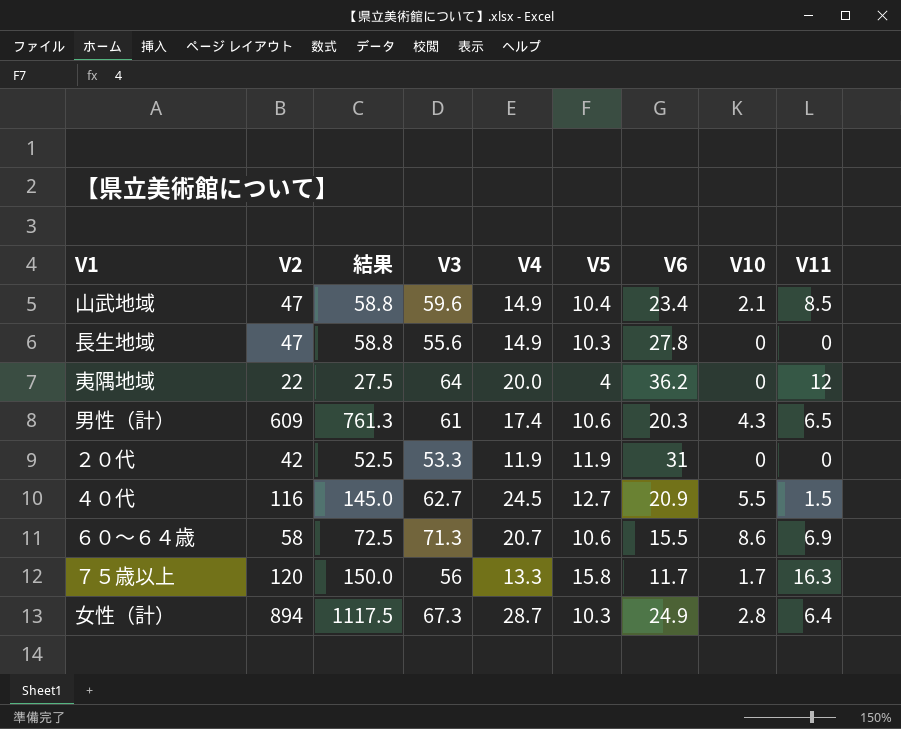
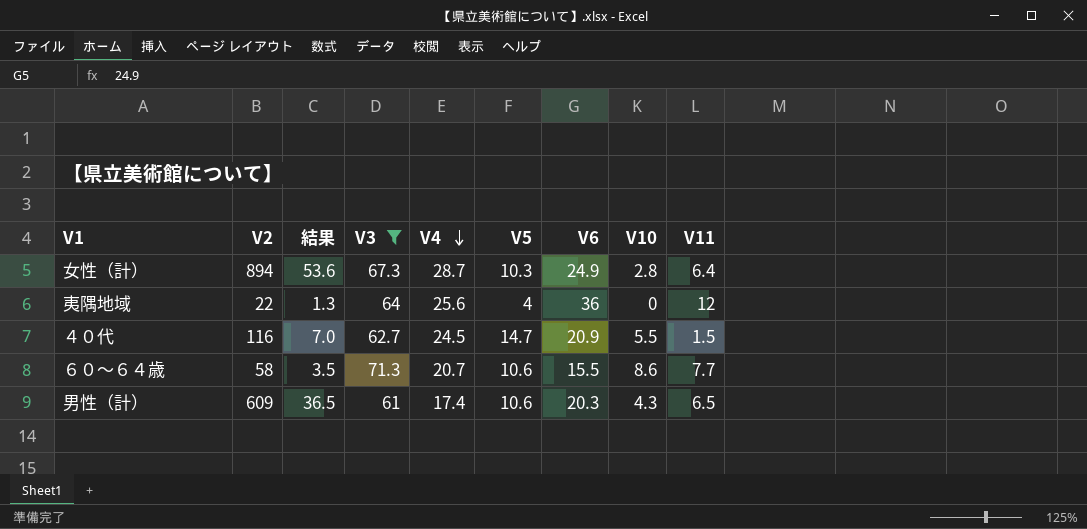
filter: none -> V3 >= 61
row order: none -> V4 descending
column 結果 | formula: [V2] * 1.25 -> [V2] * 0.06
夷隅地域 | V4: 20.0 -> 25.6
夷隅地域 | V6: 36.2 -> 36
４０代 | V5: 12.7 -> 14.7
６０～６４歳 | V11: 6.9 -> 7.7

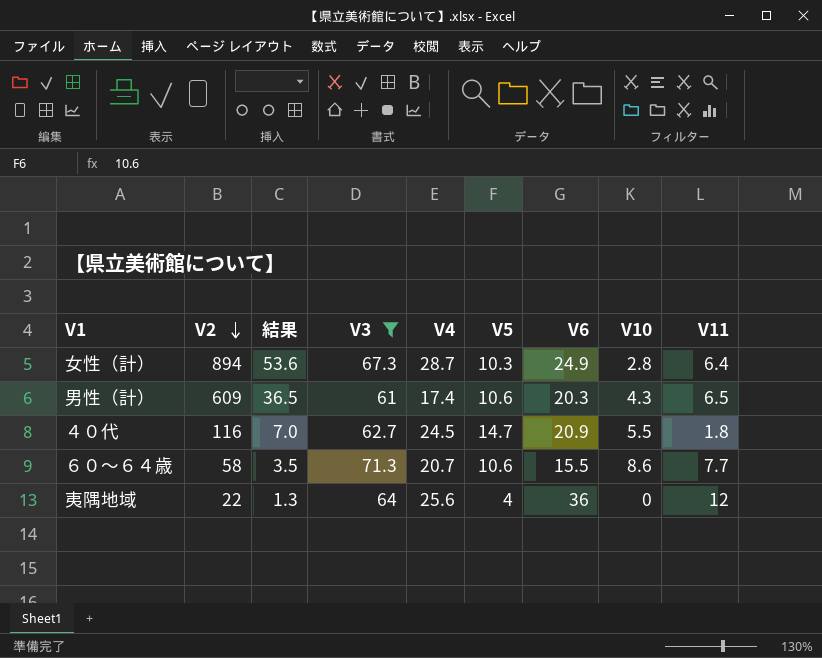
row order: V4 descending -> V2 descending
４０代 | V11: 1.5 -> 1.8

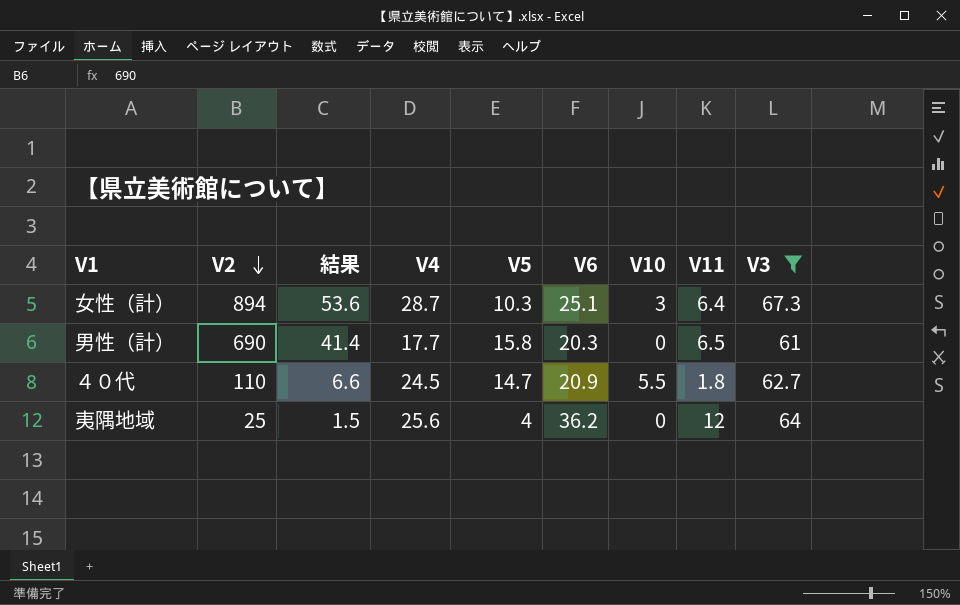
column V3 | position: 4 -> 9
row ６０～６４歳: 58 | 3.5 | 71.3 | 20.7 | 10.6 | 15.5 | 8.6 | 7.7 -> none
女性（計） | V6: 24.9 -> 25.1
女性（計） | V10: 2.8 -> 3
男性（計） | V2: 609 -> 690
男性（計） | 結果: 36.5 -> 41.4
男性（計） | V4: 17.4 -> 17.7
男性（計） | V5: 10.6 -> 15.8
男性（計） | V10: 4.3 -> 0
４０代 | V2: 116 -> 110
４０代 | 結果: 7.0 -> 6.6
夷隅地域 | V2: 22 -> 25
夷隅地域 | 結果: 1.3 -> 1.5
夷隅地域 | V6: 36 -> 36.2

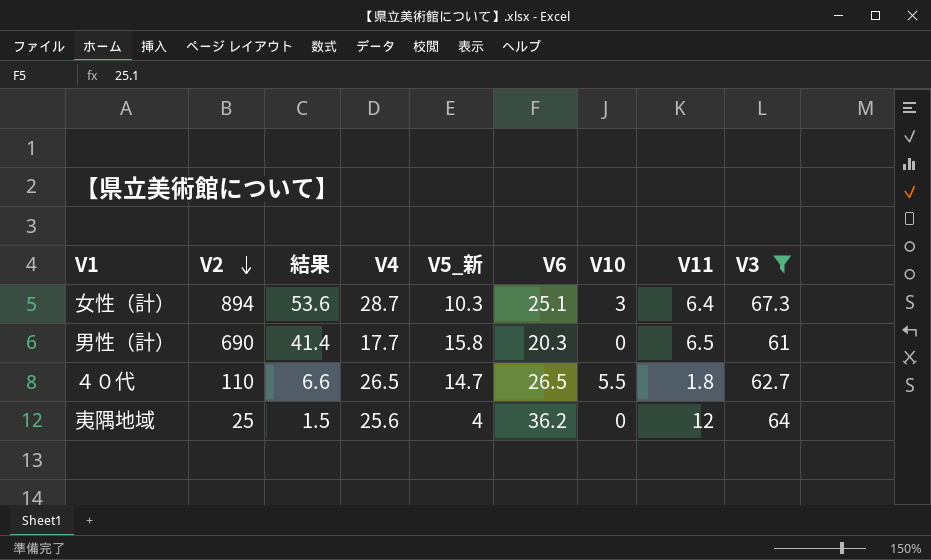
column name: V5 -> V5_新
４０代 | V4: 24.5 -> 26.5
４０代 | V6: 20.9 -> 26.5

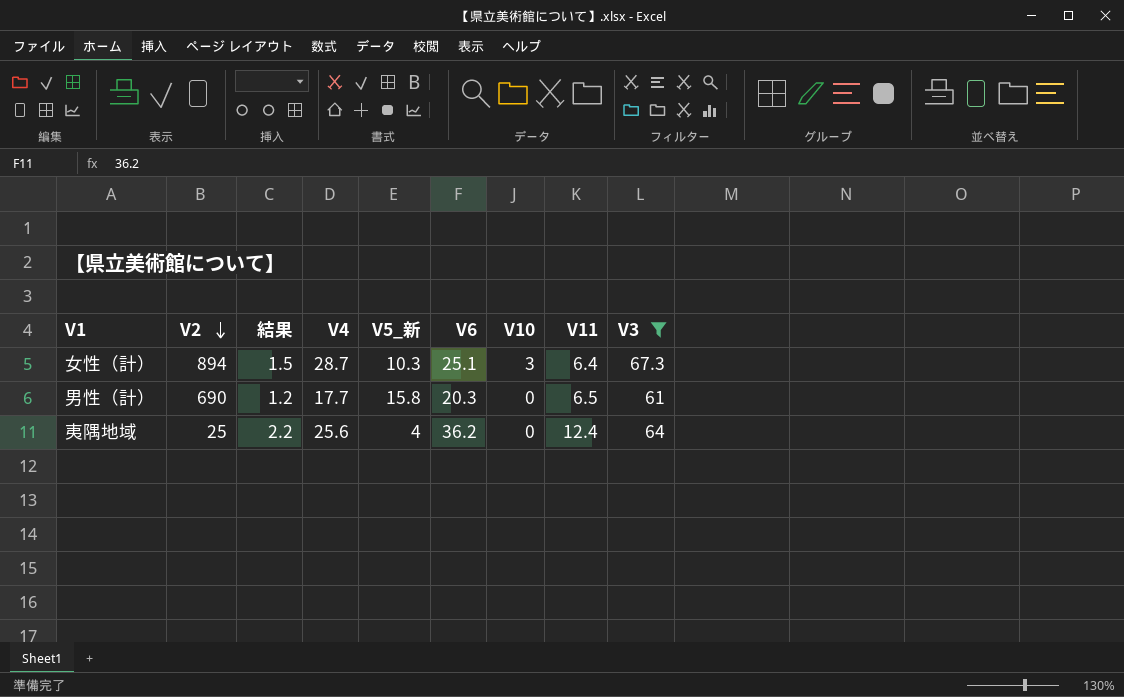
column 結果 | formula: [V2] * 0.06 -> [V6] * 0.06
row ４０代: 110 | 6.6 | 26.5 | 14.7 | 26.5 | 5.5 | 1.8 | 62.7 -> none
夷隅地域 | V11: 12 -> 12.4

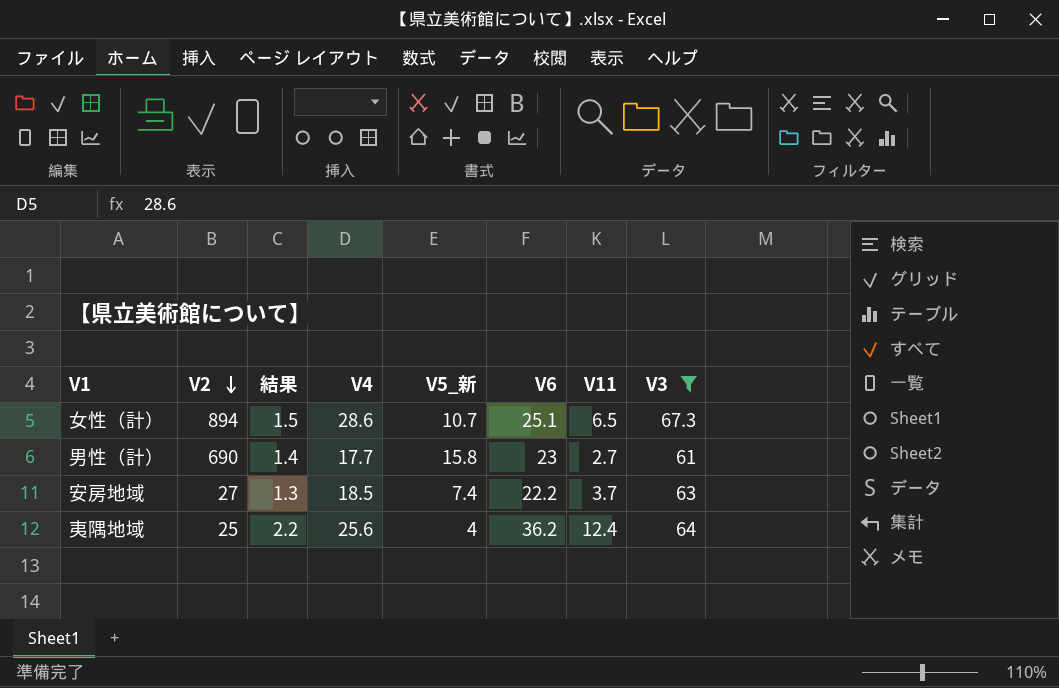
column V10 | position: 7 -> none
女性（計） | V4: 28.7 -> 28.6
女性（計） | V5_新: 10.3 -> 10.7
女性（計） | V11: 6.4 -> 6.5
男性（計） | 結果: 1.2 -> 1.4
男性（計） | V6: 20.3 -> 23
男性（計） | V11: 6.5 -> 2.7
row 安房地域: none -> 27 | 1.3 | 18.5 | 7.4 | 22.2 | 3.7 | 63

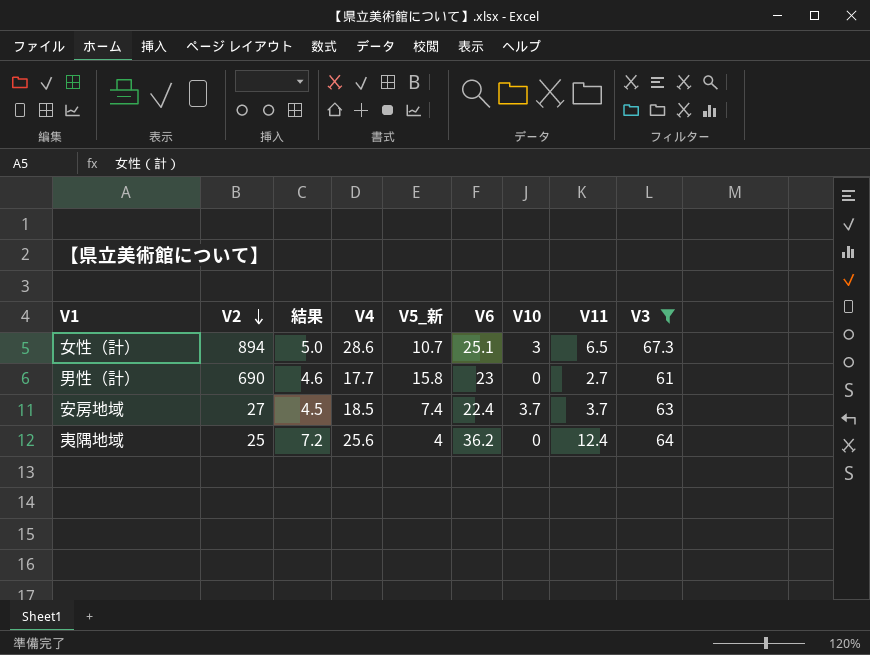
column 結果 | formula: [V6] * 0.06 -> [V6] * 0.2
column V10 | position: none -> 7
安房地域 | V6: 22.2 -> 22.4

